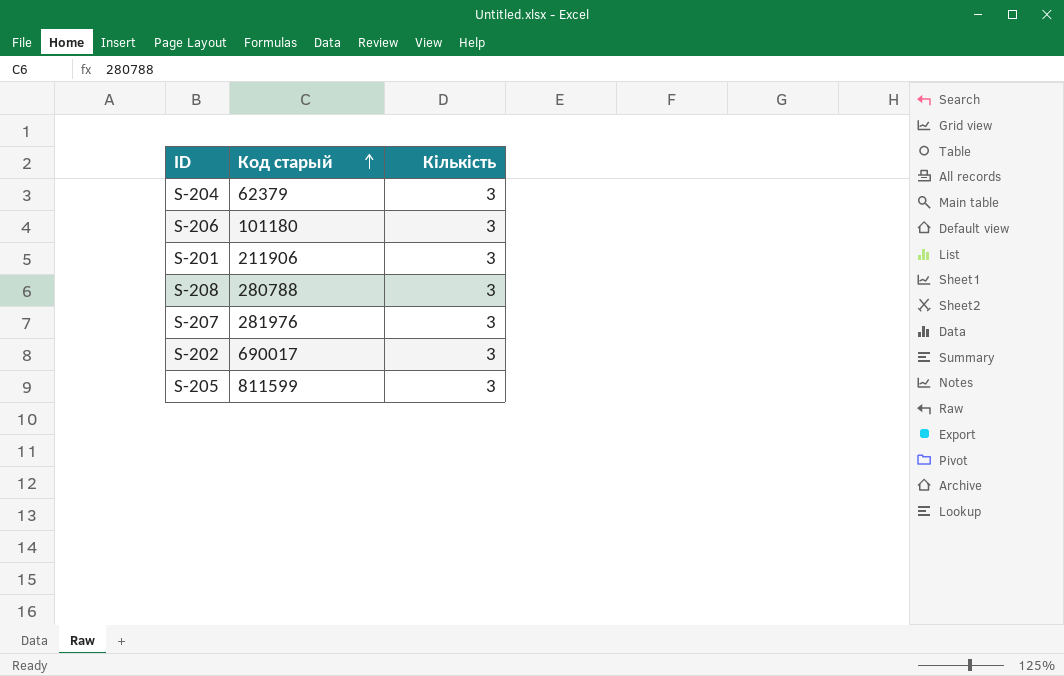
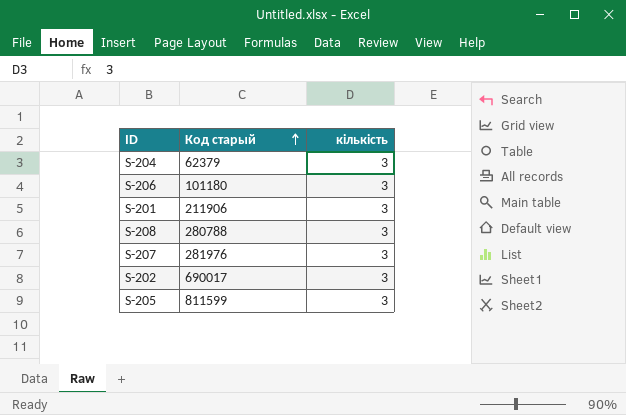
column name: Кількість -> кількість

